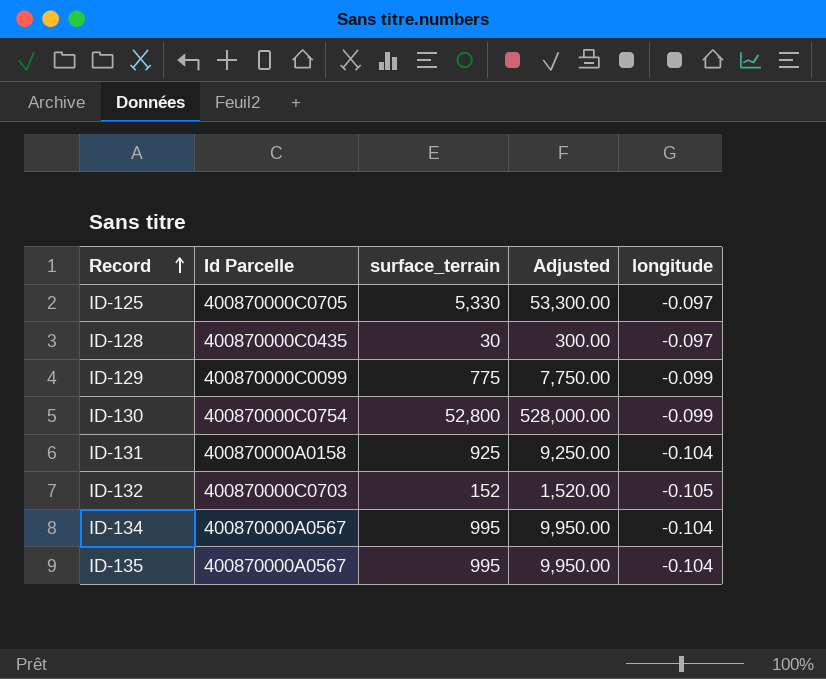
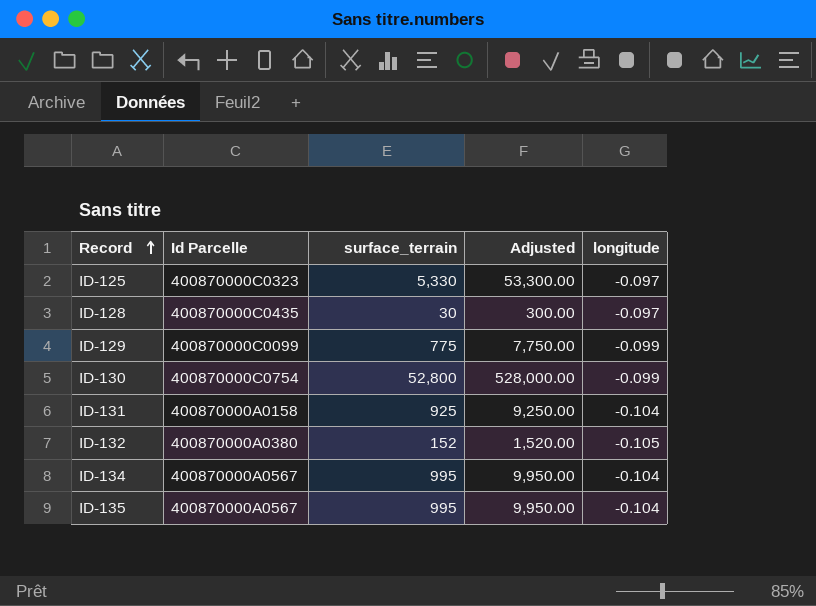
ID-125 | Id Parcelle: 400870000C0705 -> 400870000C0323
ID-132 | Id Parcelle: 400870000C0703 -> 400870000A0380

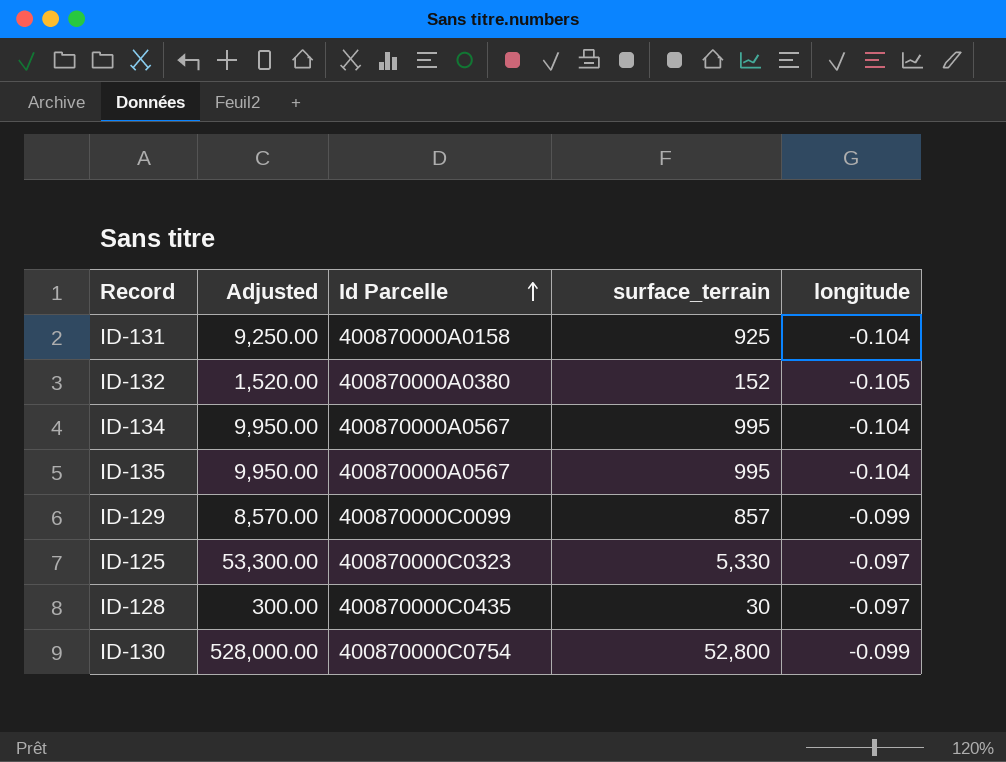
row order: Record ascending -> Id Parcelle ascending
column Adjusted | position: 4 -> 2
ID-129 | Adjusted: 7,750.00 -> 8,570.00
ID-129 | surface_terrain: 775 -> 857

